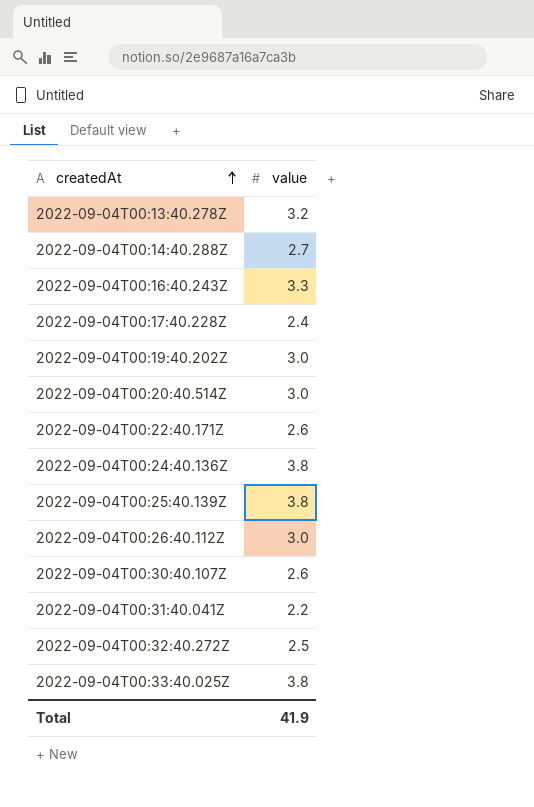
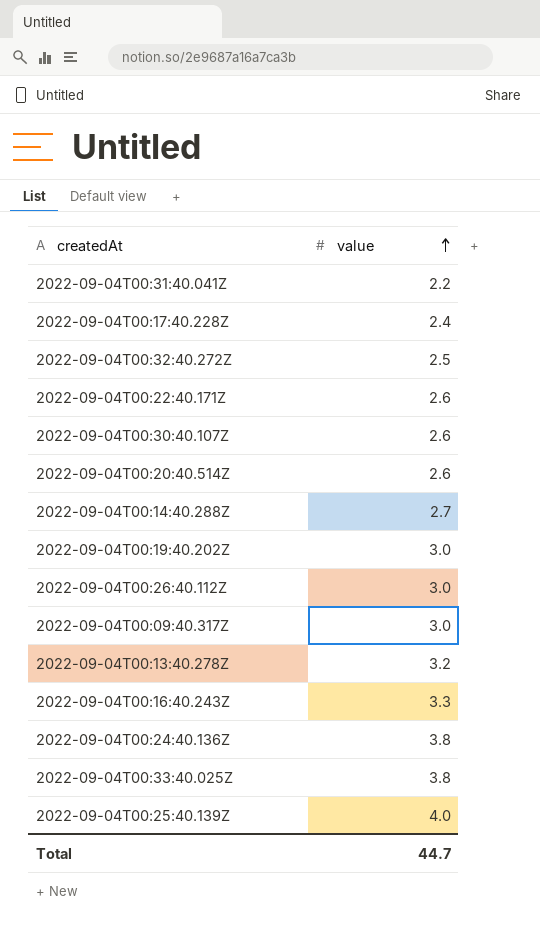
row order: createdAt ascending -> value ascending
2022-09-04T00:20:40.514Z | value: 3.0 -> 2.6
row 2022-09-04T00:09:40.317Z: none -> 3.0
2022-09-04T00:25:40.139Z | value: 3.8 -> 4.0
Total | value: 41.9 -> 44.7

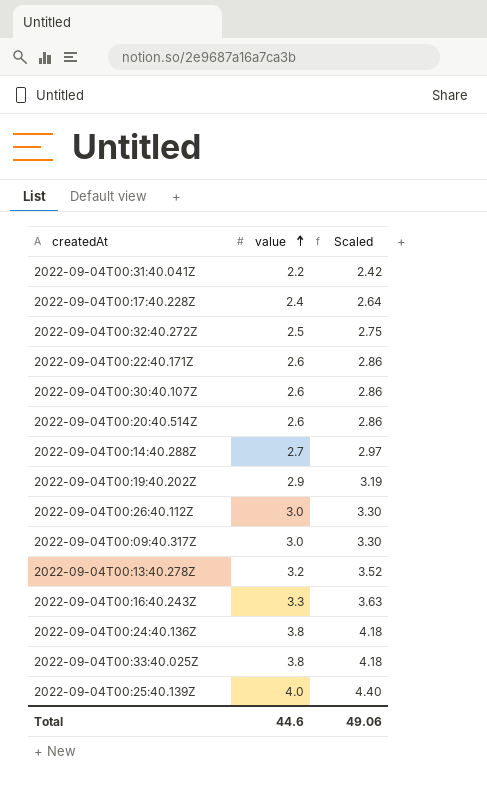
column Scaled | formula: none -> [value] * 1.1
2022-09-04T00:19:40.202Z | value: 3.0 -> 2.9
Total | value: 44.7 -> 44.6

